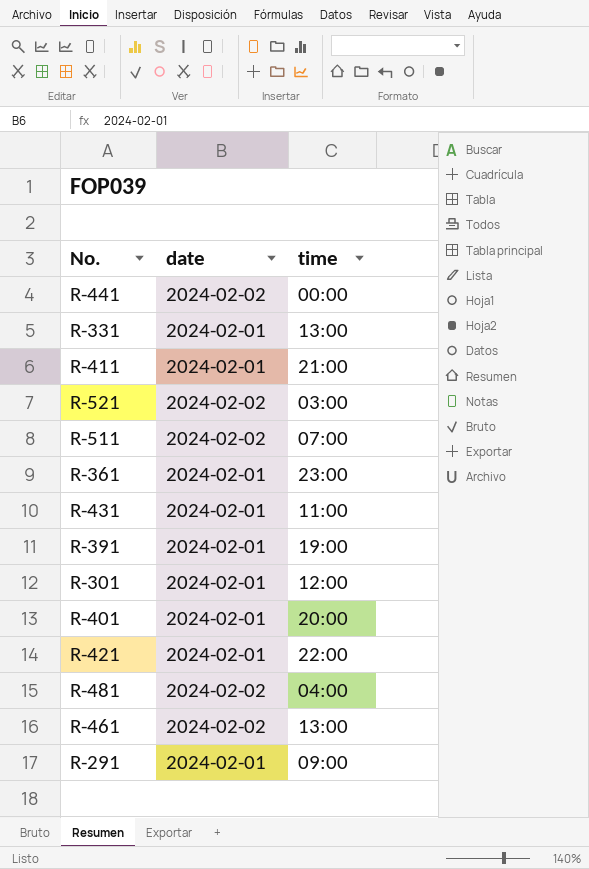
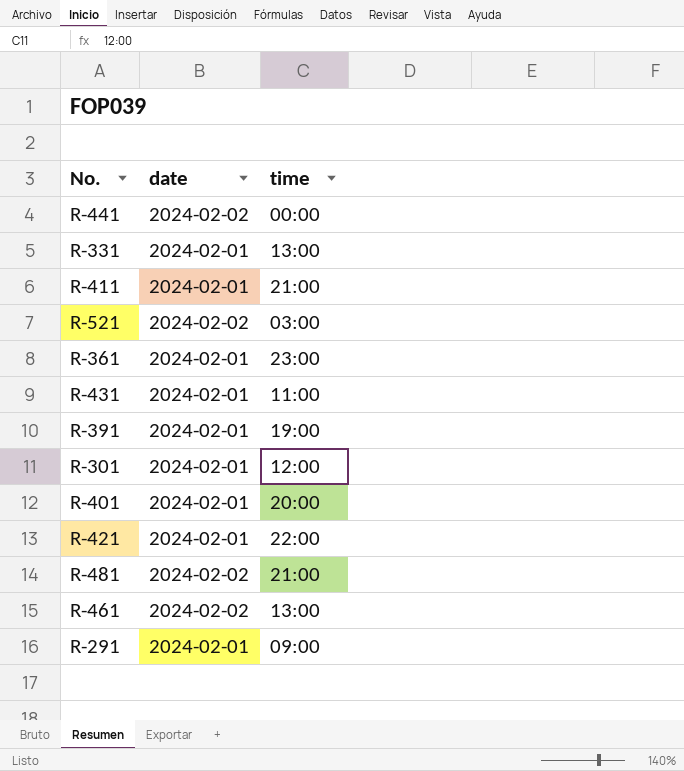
row R-511: 2024-02-02 | 07:00 -> none
R-481 | time: 04:00 -> 21:00

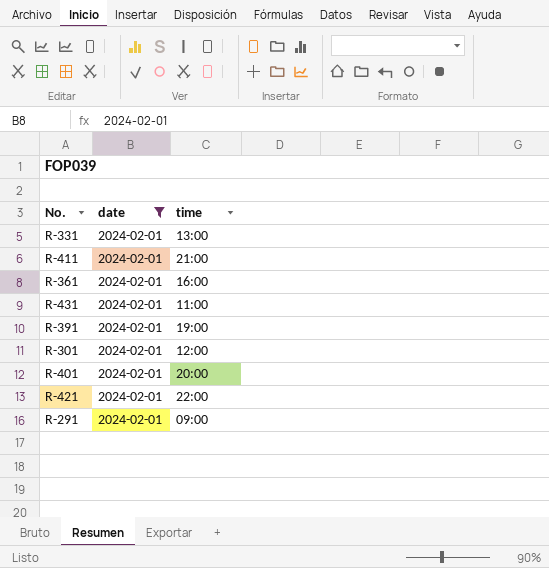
filter: none -> date = 2024-02-01
R-361 | time: 23:00 -> 16:00

